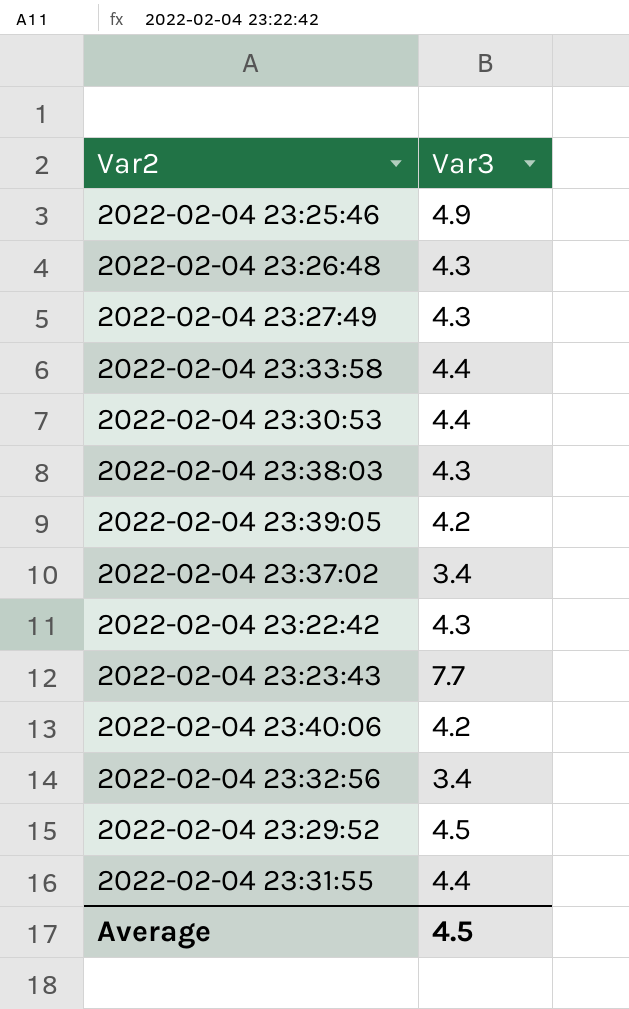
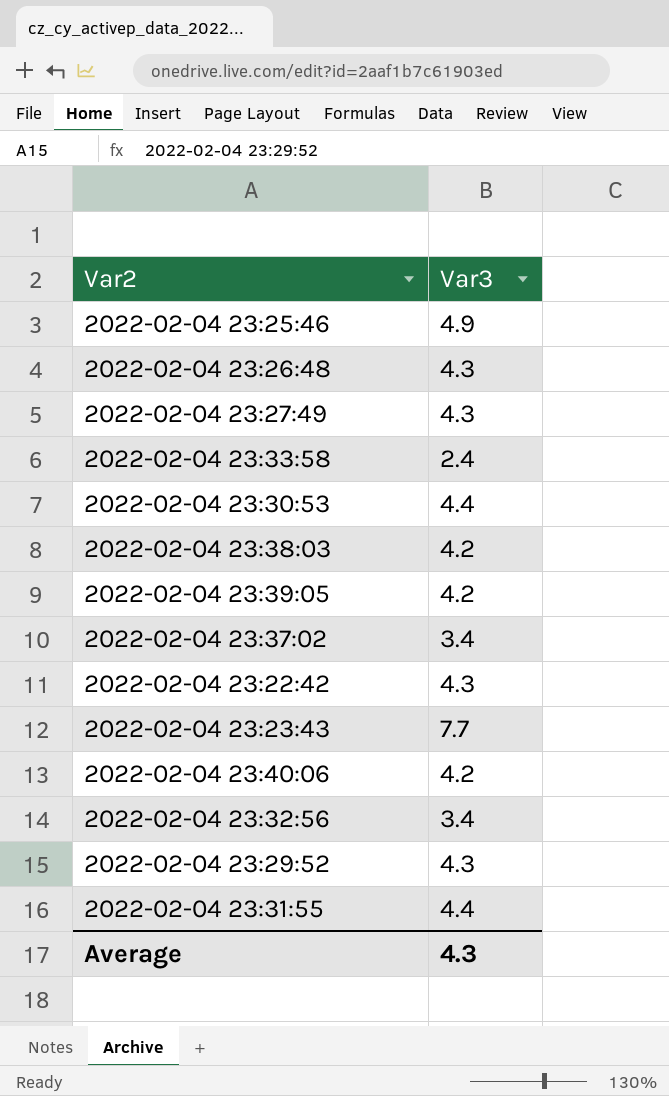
2022-02-04 23:33:58 | Var3: 4.4 -> 2.4
2022-02-04 23:38:03 | Var3: 4.3 -> 4.2
2022-02-04 23:29:52 | Var3: 4.5 -> 4.3
Average | Var3: 4.5 -> 4.3

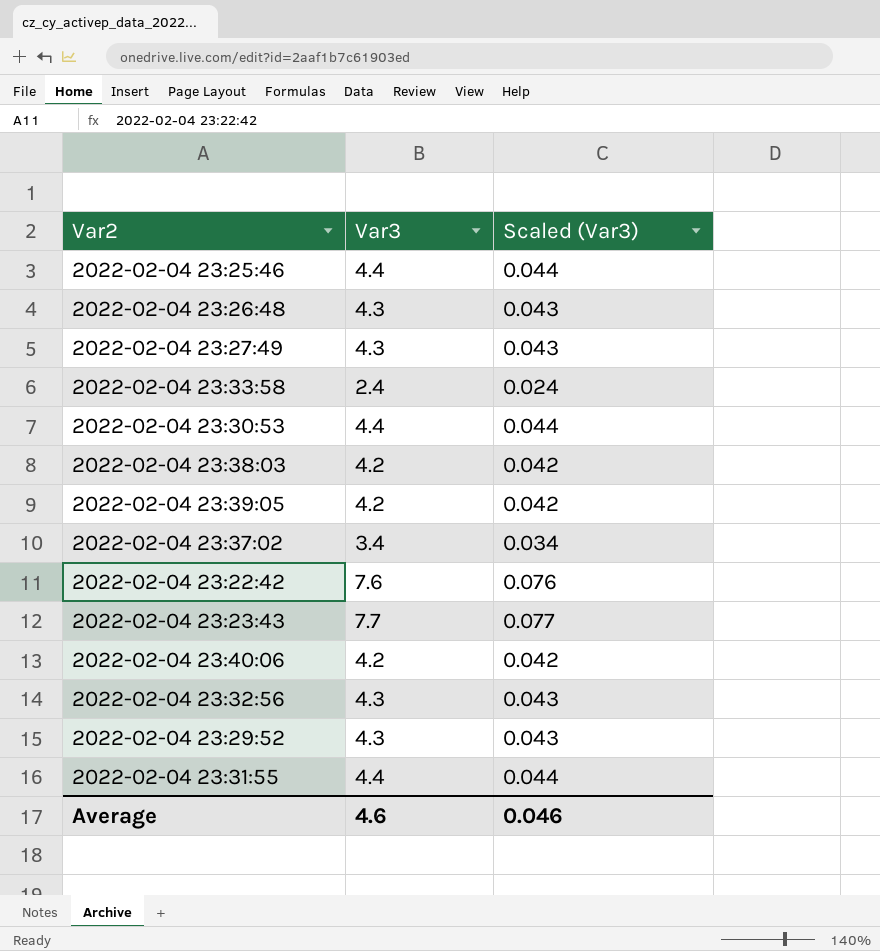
column Scaled (Var3) | formula: none -> [Var3] * 0.01
2022-02-04 23:25:46 | Var3: 4.9 -> 4.4
2022-02-04 23:22:42 | Var3: 4.3 -> 7.6
2022-02-04 23:32:56 | Var3: 3.4 -> 4.3
Average | Var3: 4.3 -> 4.6

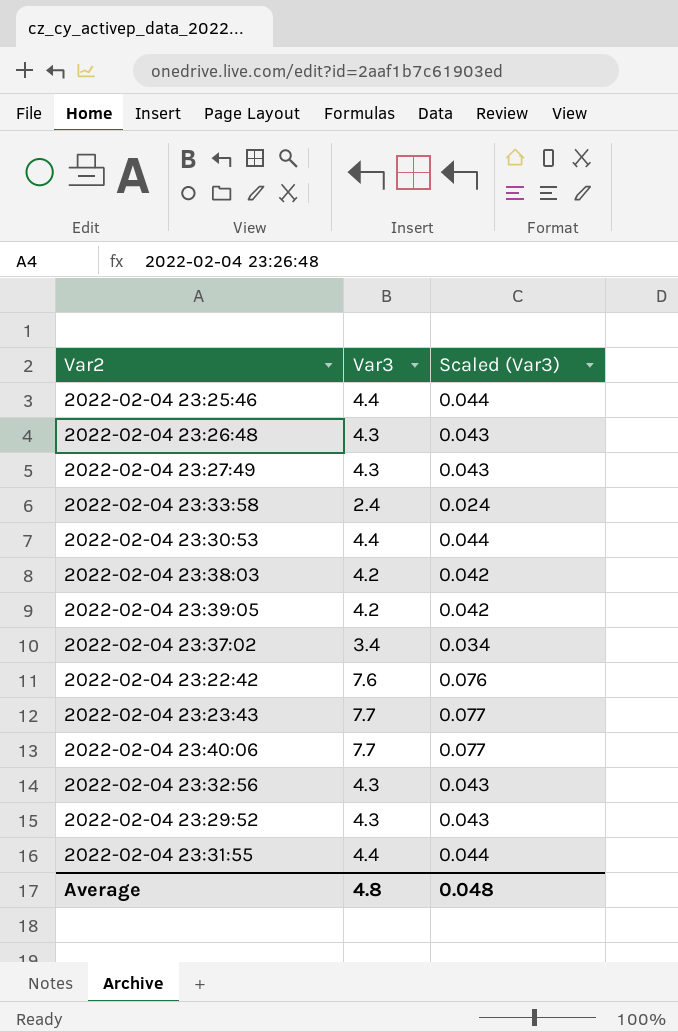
2022-02-04 23:40:06 | Var3: 4.2 -> 7.7
2022-02-04 23:40:06 | Scaled (Var3): 0.042 -> 0.077
Average | Var3: 4.6 -> 4.8
Average | Scaled (Var3): 0.046 -> 0.048

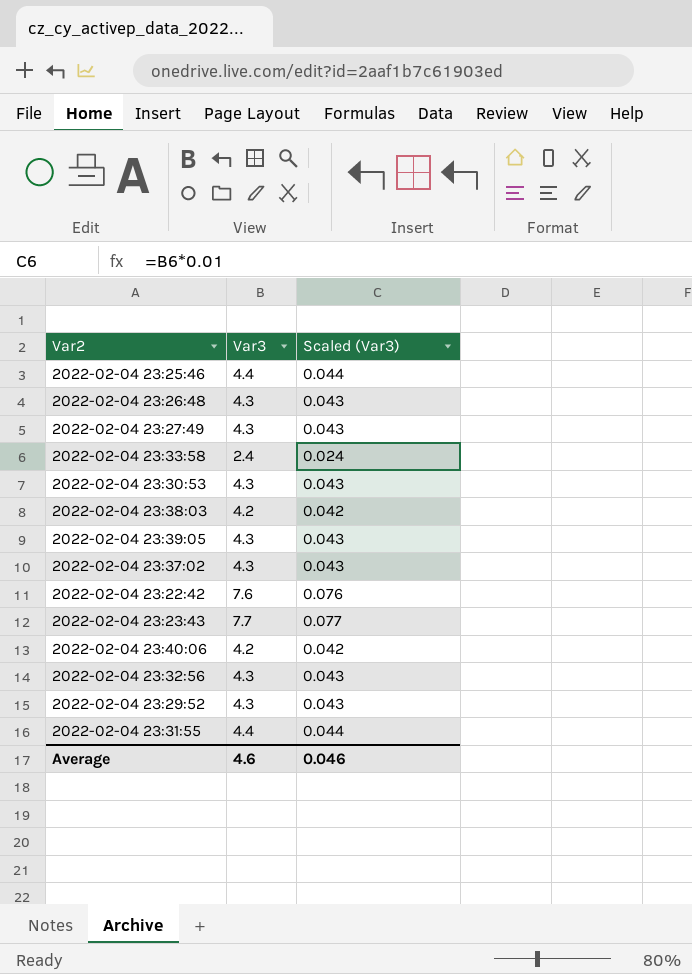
2022-02-04 23:30:53 | Var3: 4.4 -> 4.3
2022-02-04 23:30:53 | Scaled (Var3): 0.044 -> 0.043
2022-02-04 23:39:05 | Var3: 4.2 -> 4.3
2022-02-04 23:39:05 | Scaled (Var3): 0.042 -> 0.043
2022-02-04 23:37:02 | Var3: 3.4 -> 4.3
2022-02-04 23:37:02 | Scaled (Var3): 0.034 -> 0.043
2022-02-04 23:40:06 | Var3: 7.7 -> 4.2
2022-02-04 23:40:06 | Scaled (Var3): 0.077 -> 0.042
Average | Var3: 4.8 -> 4.6
Average | Scaled (Var3): 0.048 -> 0.046

